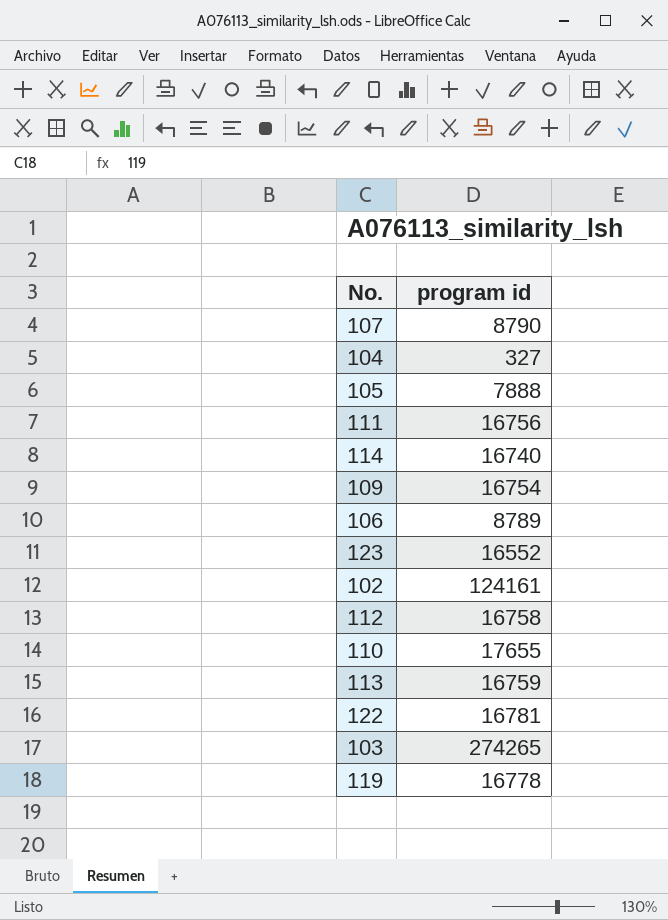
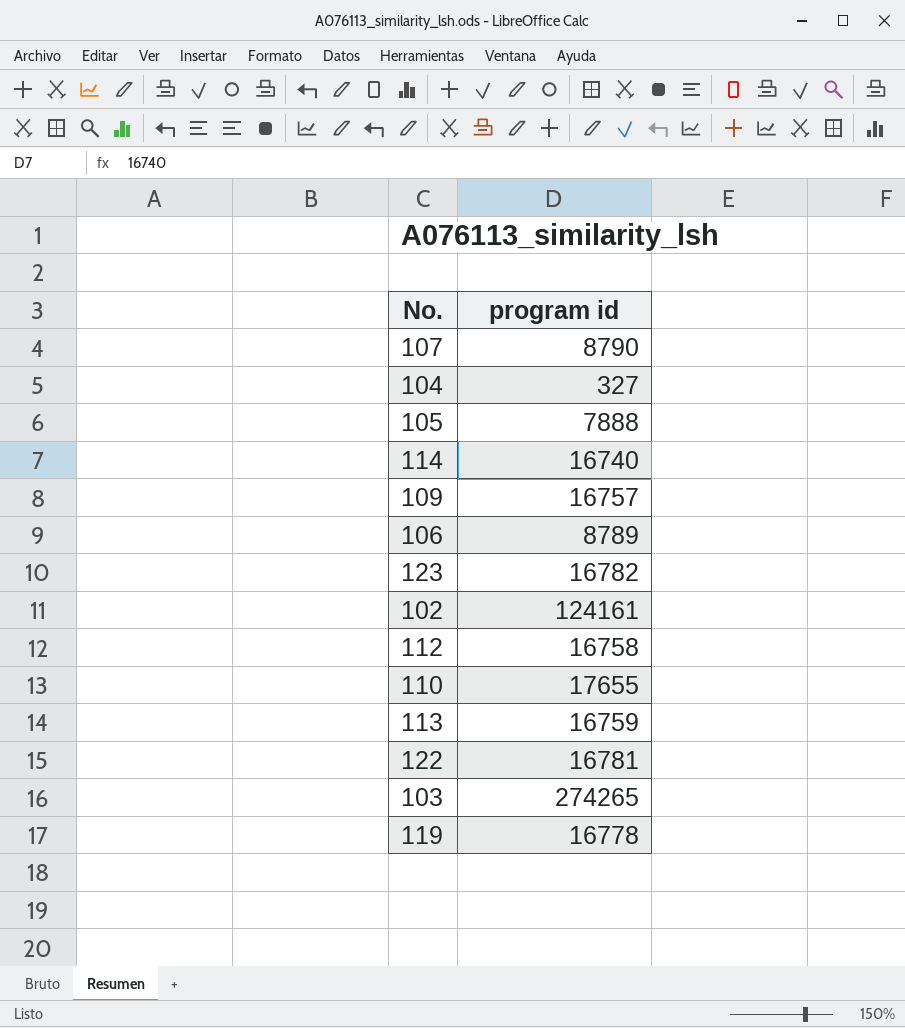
row 111: 16756 -> none
109 | program id: 16754 -> 16757
123 | program id: 16552 -> 16782

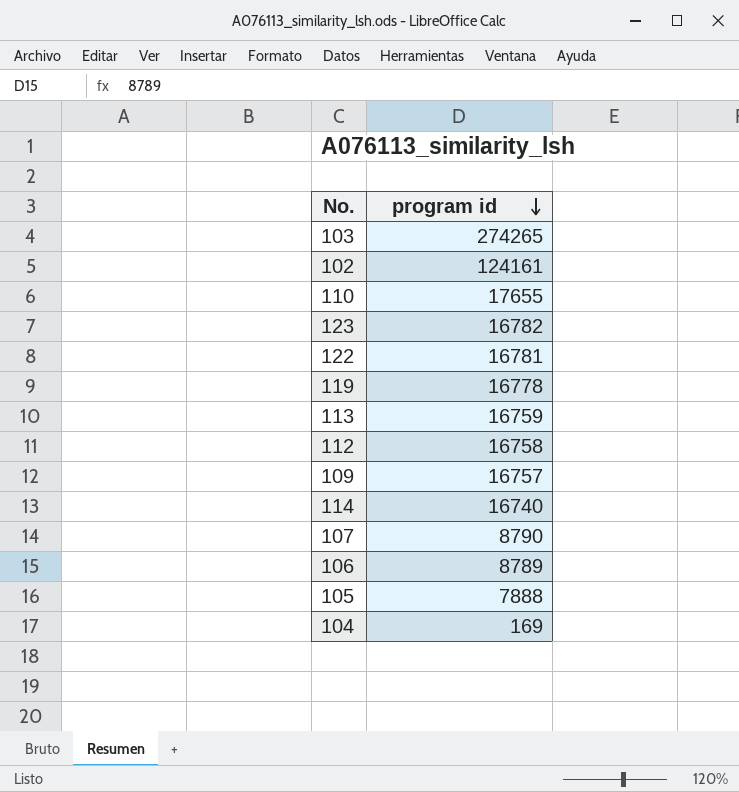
row order: none -> program id descending
104 | program id: 327 -> 169

